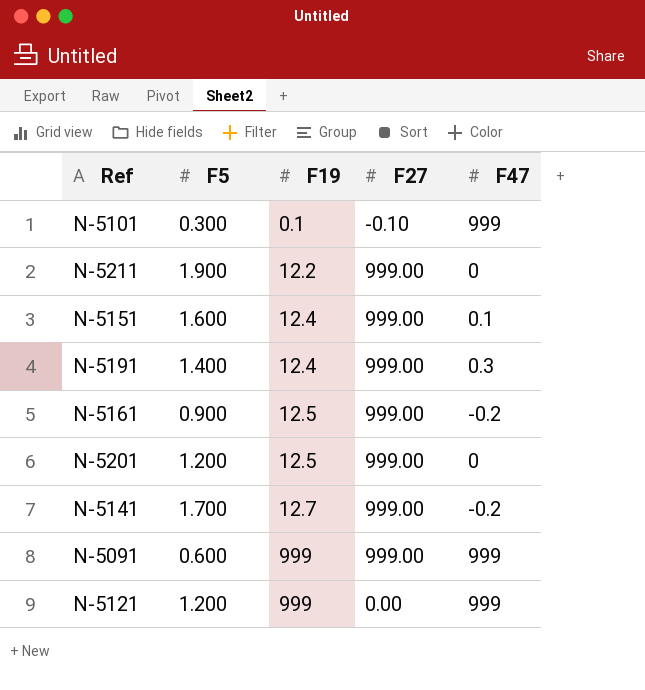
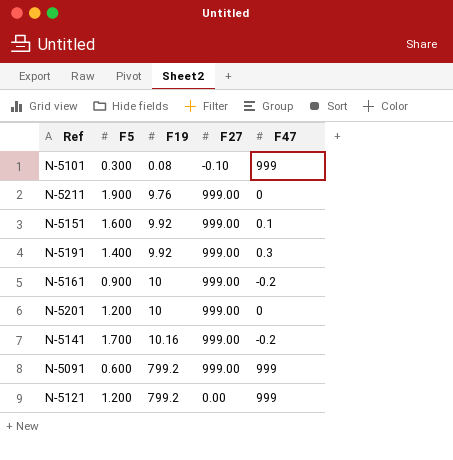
N-5101 | F19: 0.1 -> 0.08
N-5211 | F19: 12.2 -> 9.76
N-5151 | F19: 12.4 -> 9.92
N-5191 | F19: 12.4 -> 9.92
N-5161 | F19: 12.5 -> 10
N-5201 | F19: 12.5 -> 10
N-5141 | F19: 12.7 -> 10.16
N-5091 | F19: 999 -> 799.2
N-5121 | F19: 999 -> 799.2

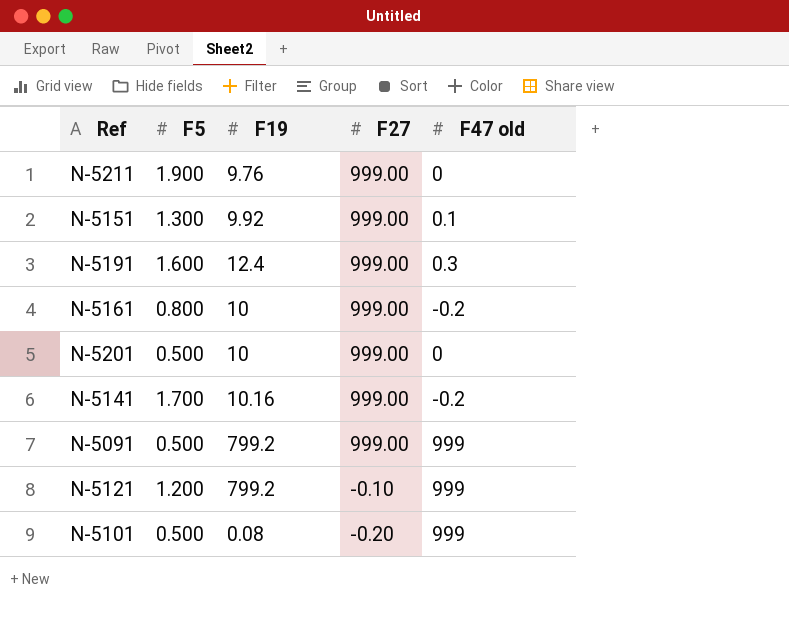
row order: F19 ascending -> F27 descending
column name: F47 -> F47 old
N-5151 | F5: 1.600 -> 1.300
N-5191 | F5: 1.400 -> 1.600
N-5191 | F19: 9.92 -> 12.4
N-5161 | F5: 0.900 -> 0.800
N-5201 | F5: 1.200 -> 0.500
N-5091 | F5: 0.600 -> 0.500
N-5121 | F27: 0.00 -> -0.10
N-5101 | F5: 0.300 -> 0.500
N-5101 | F27: -0.10 -> -0.20

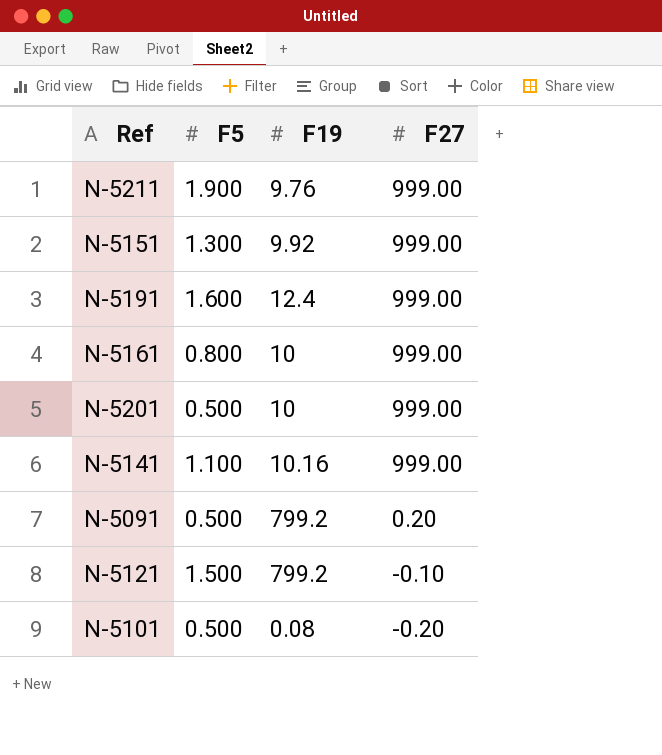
column F47 old | position: 5 -> none
N-5141 | F5: 1.700 -> 1.100
N-5091 | F27: 999.00 -> 0.20
N-5121 | F5: 1.200 -> 1.500

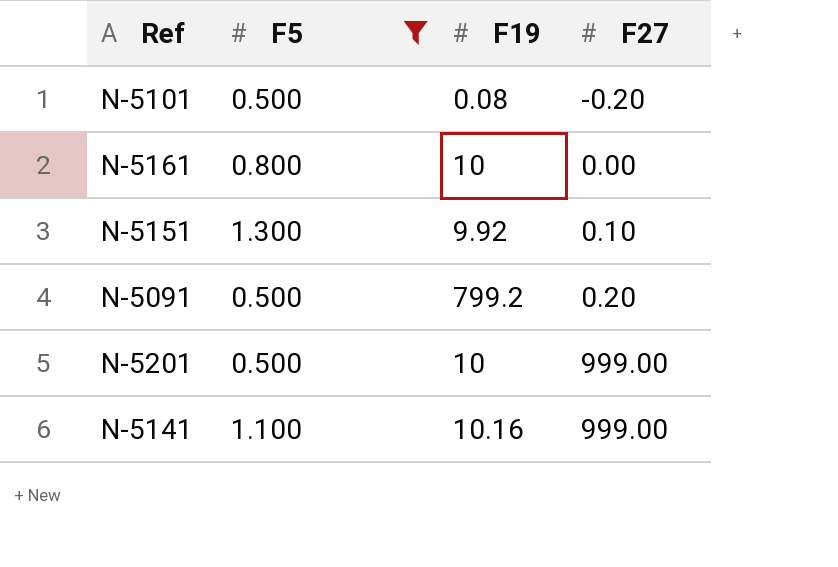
filter: none -> F5 <= 1.300
row order: F27 descending -> F27 ascending
N-5161 | F27: 999.00 -> 0.00
N-5151 | F27: 999.00 -> 0.10

